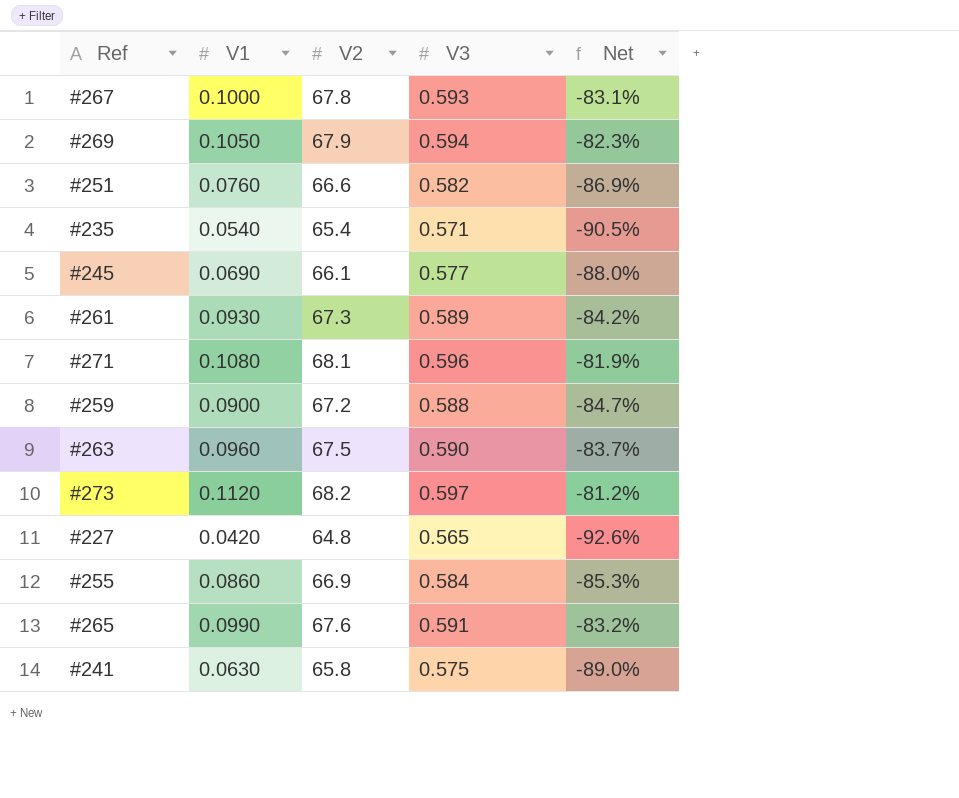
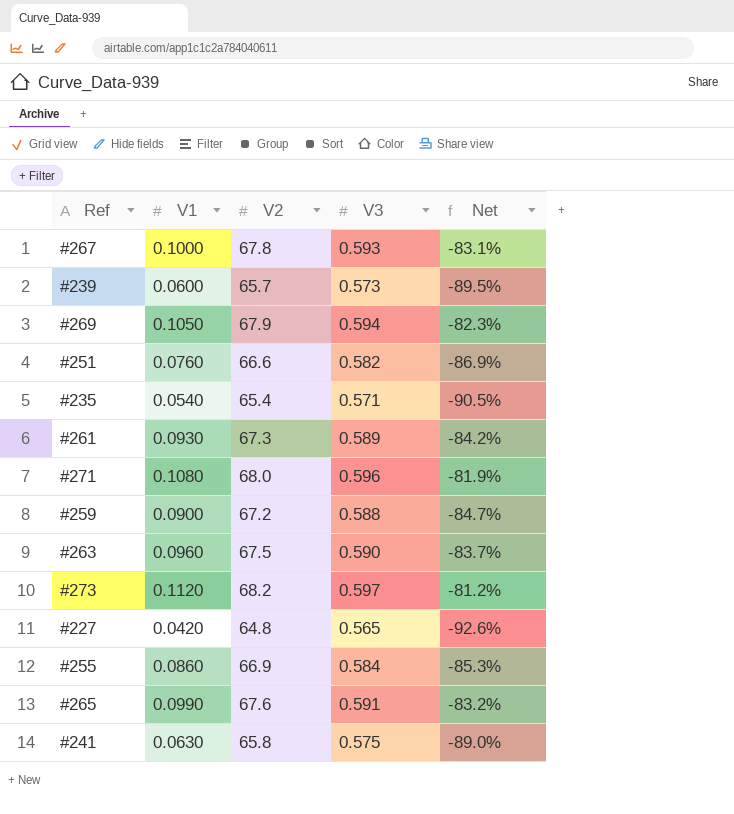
row #245: 0.0690 | 66.1 | 0.577 | -88.0% -> none
row #239: none -> 0.0600 | 65.7 | 0.573 | -89.5%
#271 | V2: 68.1 -> 68.0

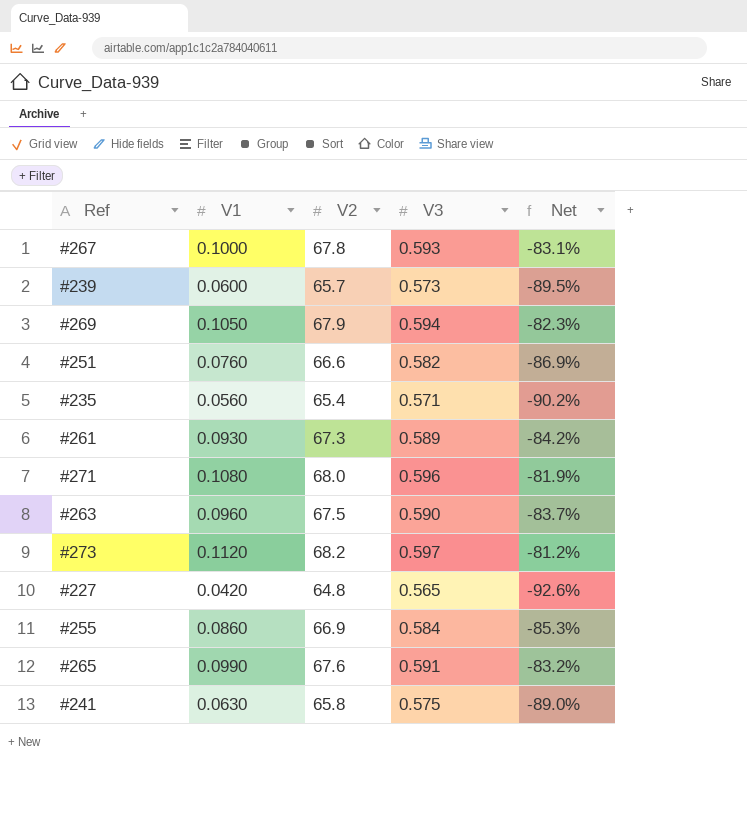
row #259: 0.0900 | 67.2 | 0.588 | -84.7% -> none
#235 | V1: 0.0540 -> 0.0560
#235 | Net: -90.5% -> -90.2%

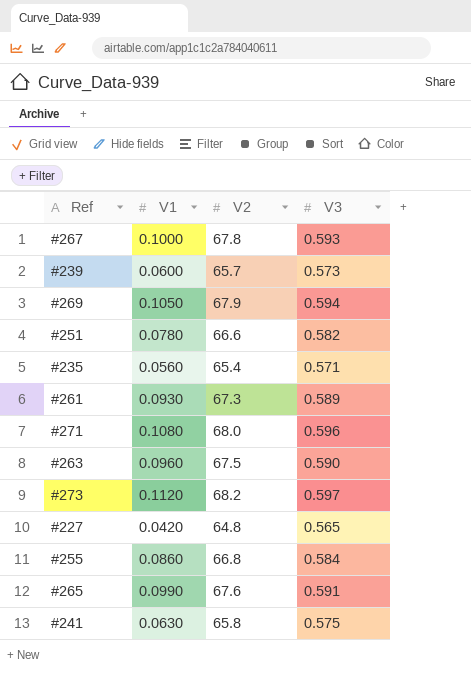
column Net | formula: ([V1] - [V3]) / [V3] -> none
#251 | V1: 0.0760 -> 0.0780
#255 | V2: 66.9 -> 66.8

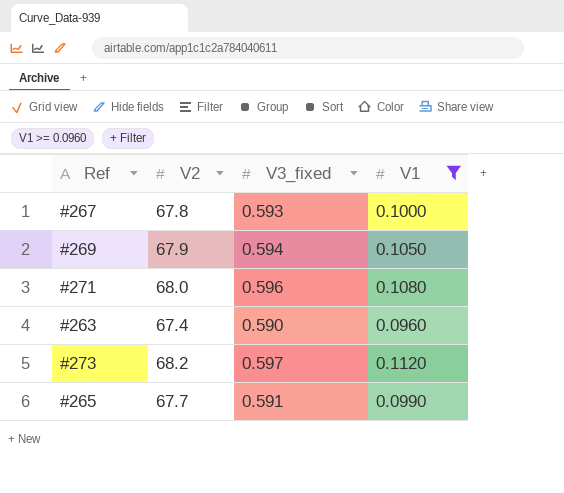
filter: none -> V1 >= 0.0960
column name: V3 -> V3_fixed
column V1 | position: 2 -> 4
#263 | V2: 67.5 -> 67.4
#265 | V2: 67.6 -> 67.7

